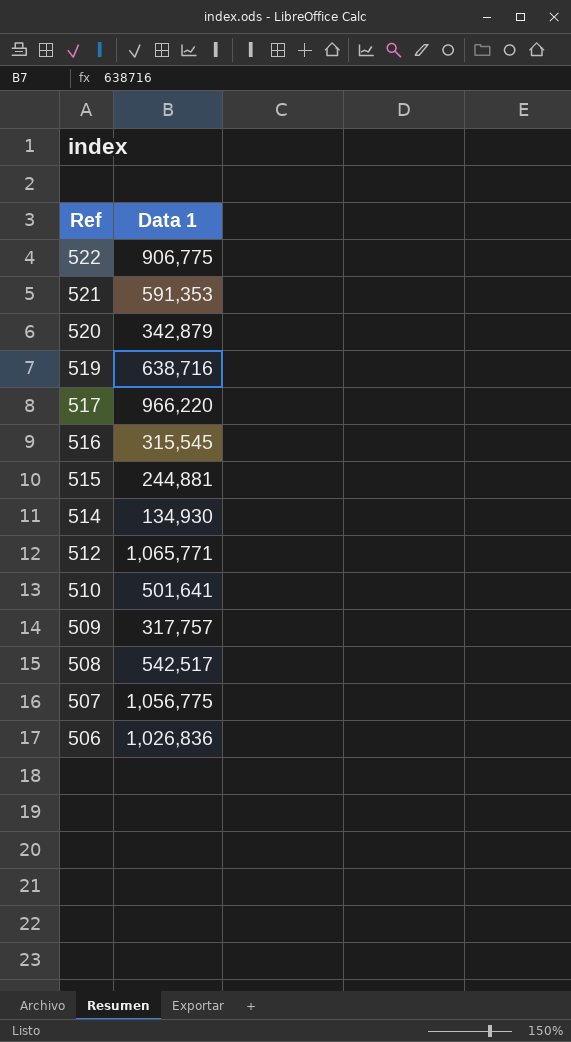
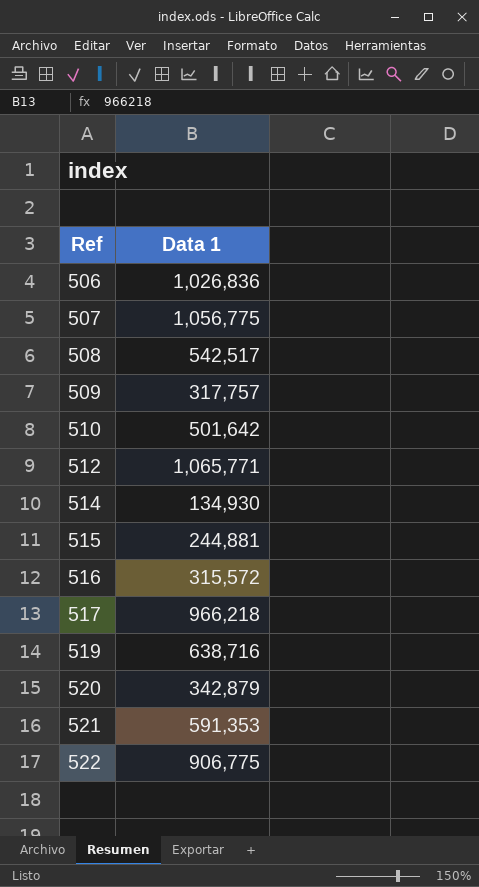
row order: Ref descending -> Ref ascending
510 | Data 1: 501,641 -> 501,642
516 | Data 1: 315,545 -> 315,572
517 | Data 1: 966,220 -> 966,218

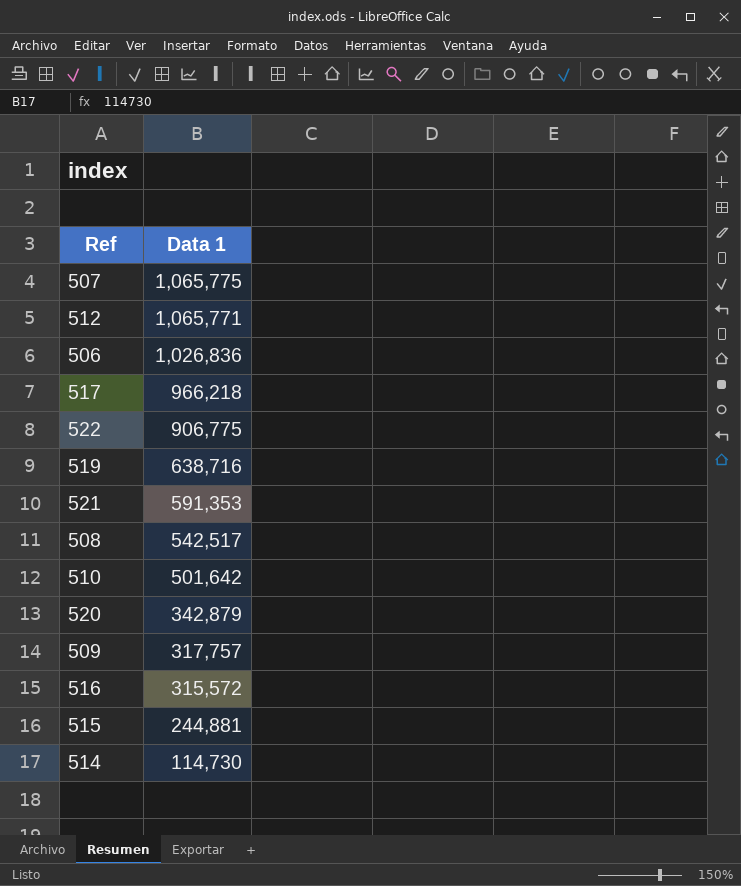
row order: Ref ascending -> Data 1 descending
507 | Data 1: 1,056,775 -> 1,065,775
514 | Data 1: 134,930 -> 114,730

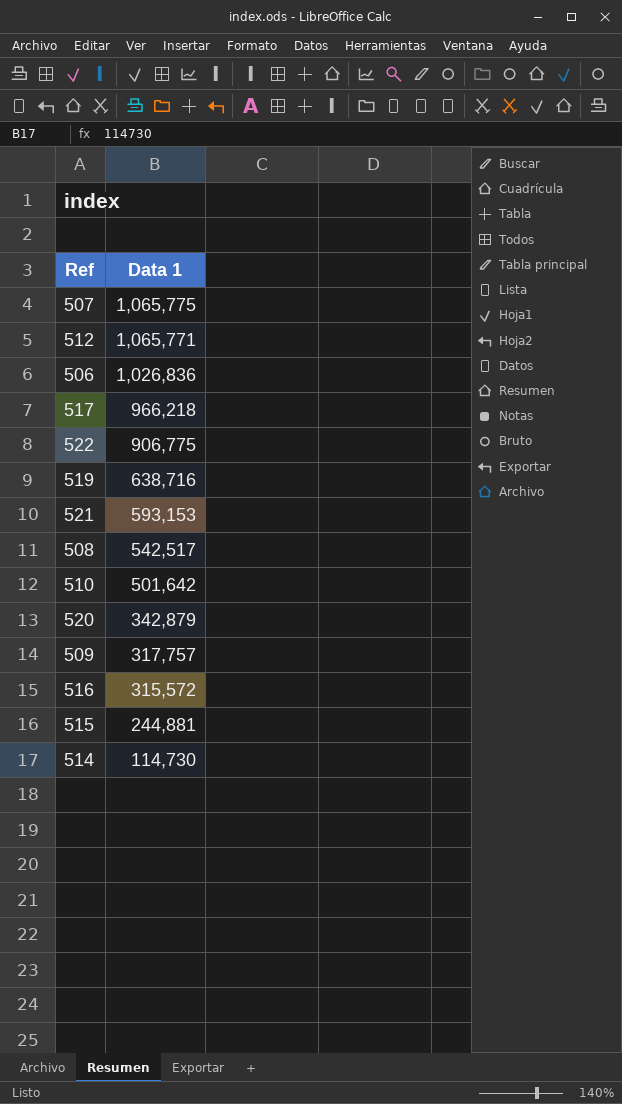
521 | Data 1: 591,353 -> 593,153

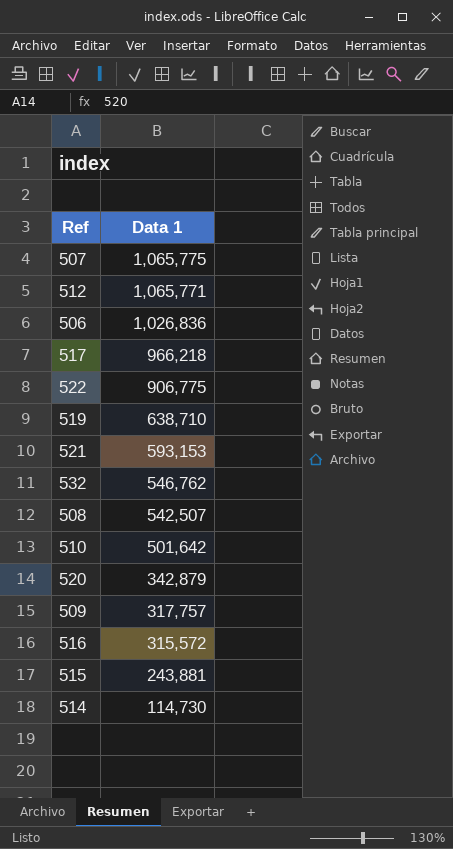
519 | Data 1: 638,716 -> 638,710
row 532: none -> 546,762
508 | Data 1: 542,517 -> 542,507
515 | Data 1: 244,881 -> 243,881

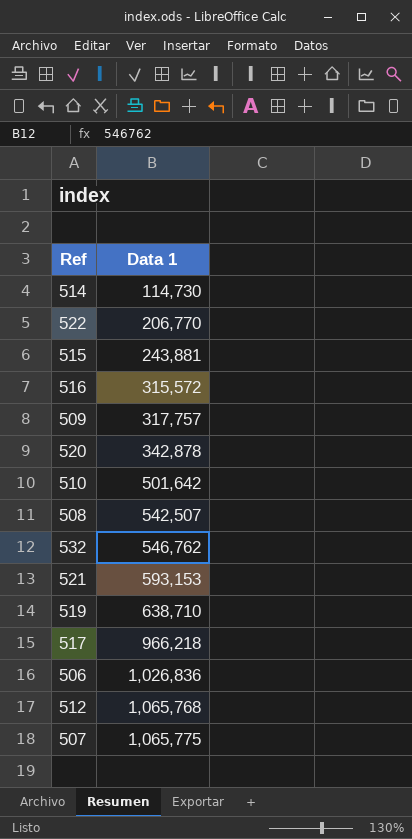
row order: Data 1 descending -> Data 1 ascending
522 | Data 1: 906,775 -> 206,770
520 | Data 1: 342,879 -> 342,878
512 | Data 1: 1,065,771 -> 1,065,768

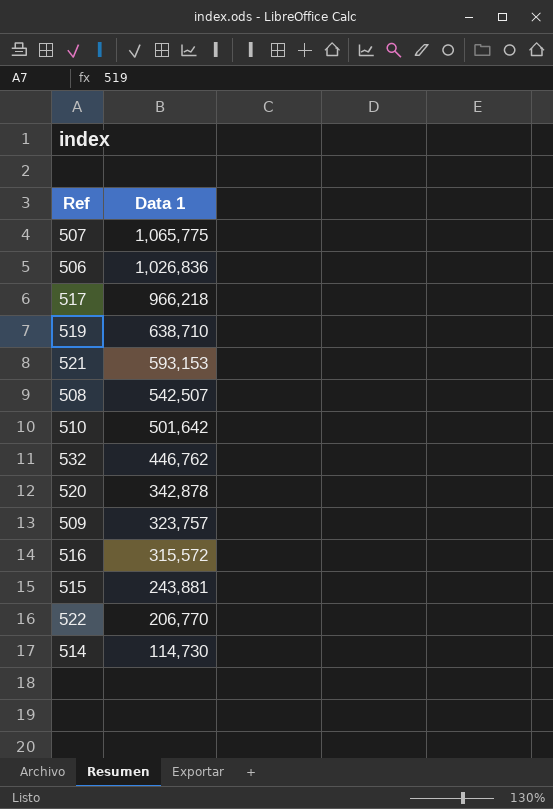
row order: Data 1 ascending -> Data 1 descending
row 512: 1,065,768 -> none
532 | Data 1: 546,762 -> 446,762
509 | Data 1: 317,757 -> 323,757

